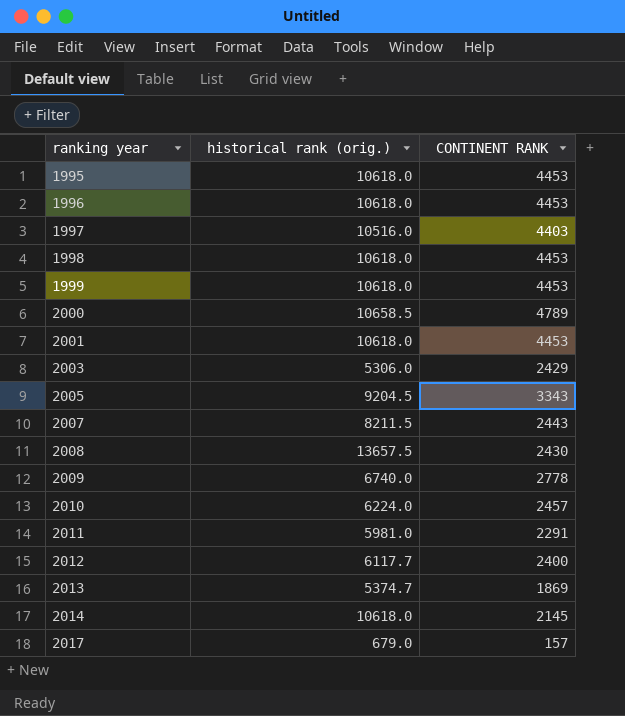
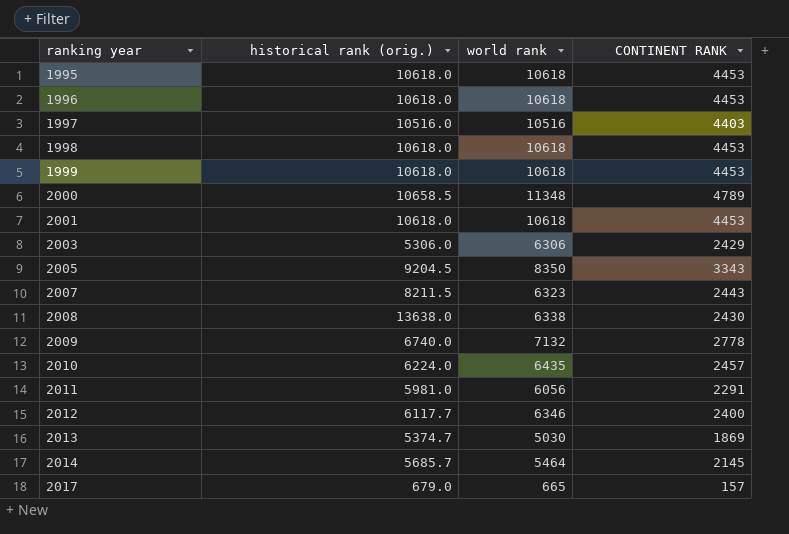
column world rank | position: none -> 3
2008 | historical rank (orig.): 13657.5 -> 13638.0
2014 | historical rank (orig.): 10618.0 -> 5685.7

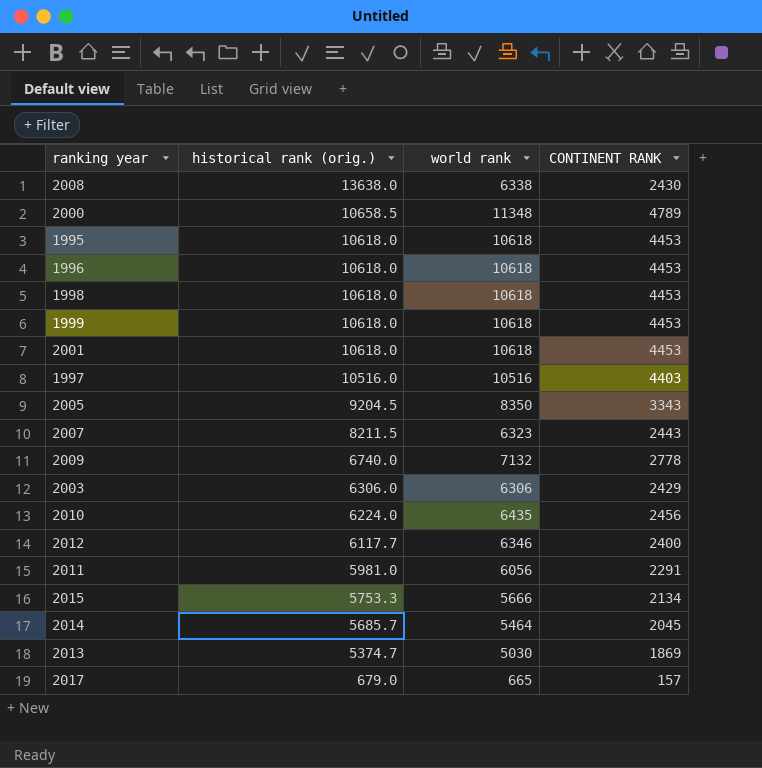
row order: ranking year ascending -> historical rank (orig.) descending
2003 | historical rank (orig.): 5306.0 -> 6306.0
2010 | CONTINENT RANK: 2457 -> 2456
row 2015: none -> 5753.3 | 5666 | 2134
2014 | CONTINENT RANK: 2145 -> 2045

